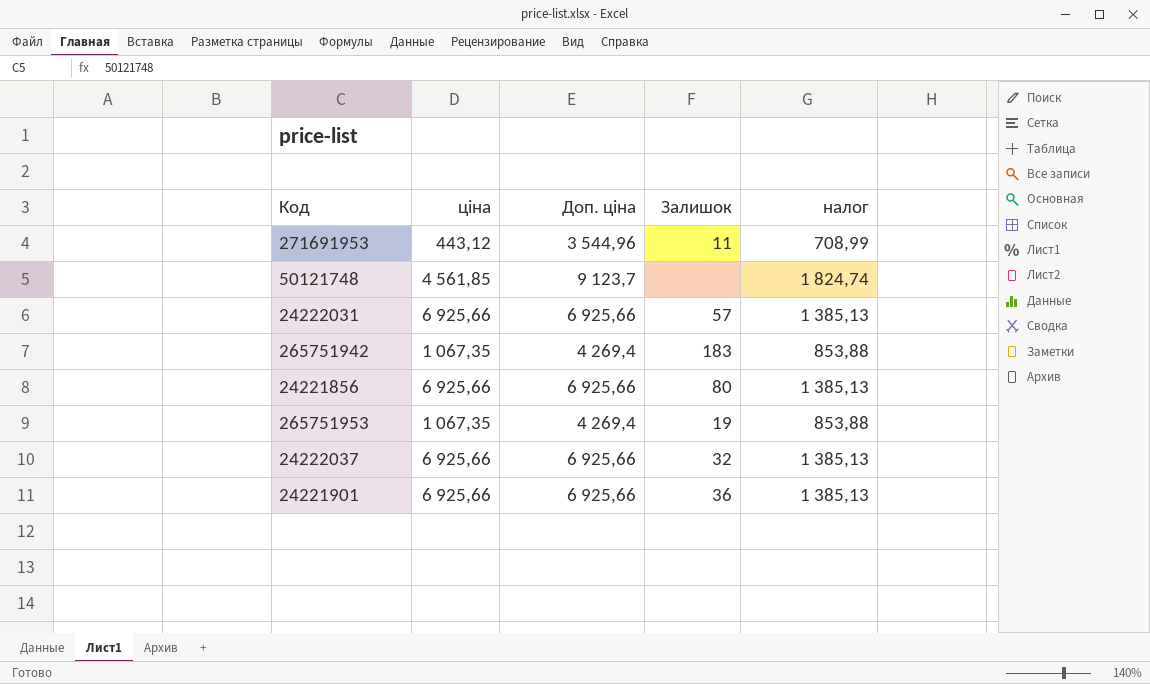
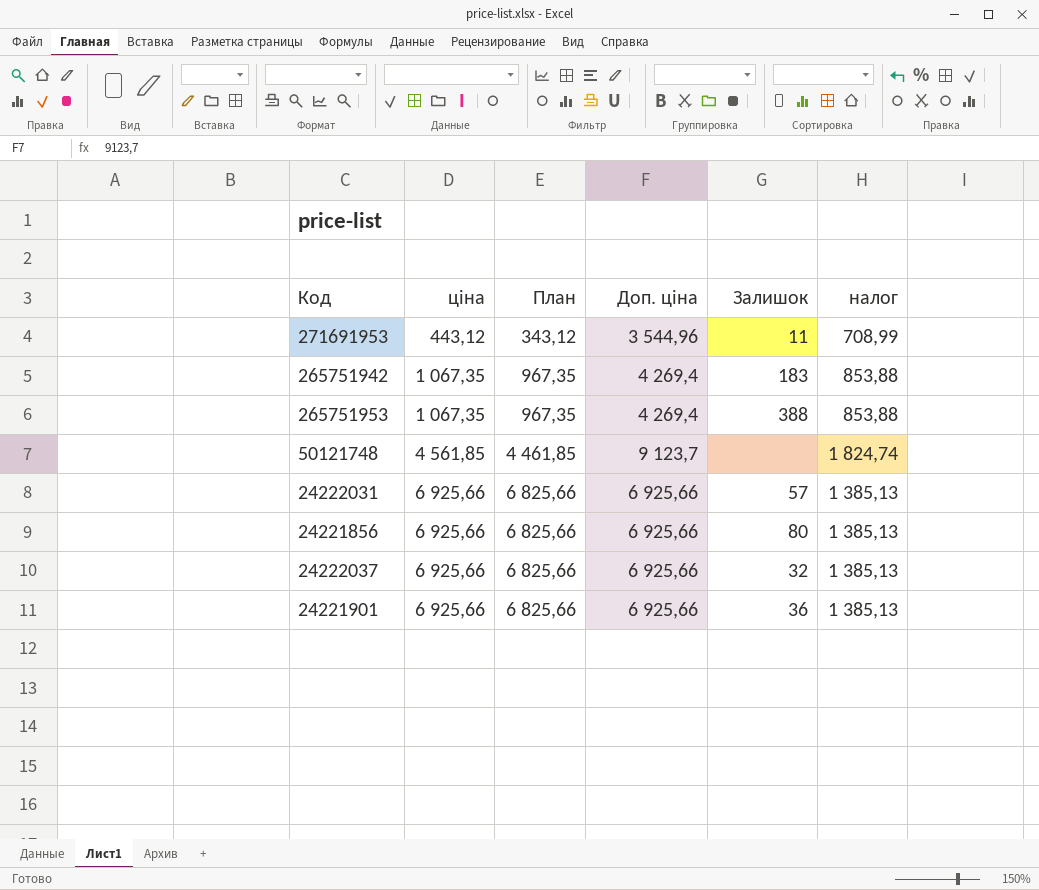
row order: none -> ціна ascending
column План | formula: none -> [ціна] - 100
265751953 | Залишок: 19 -> 388

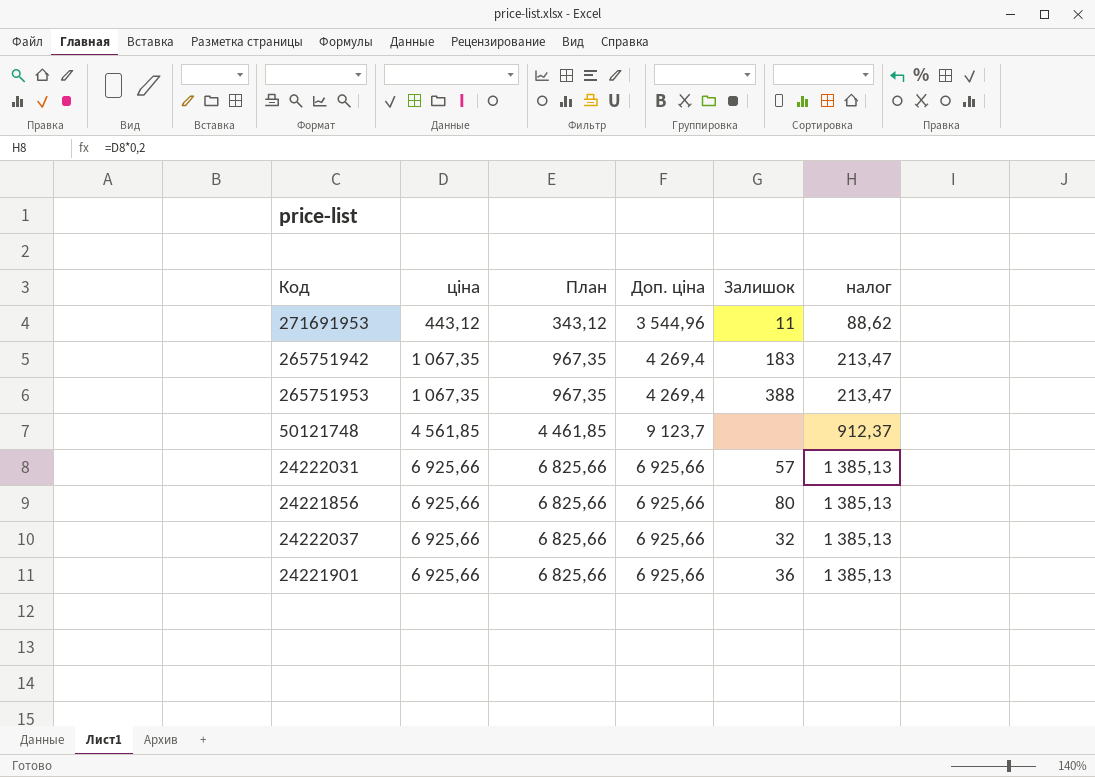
column налог | formula: [Доп. ціна] * 0,2 -> [ціна] * 0,2

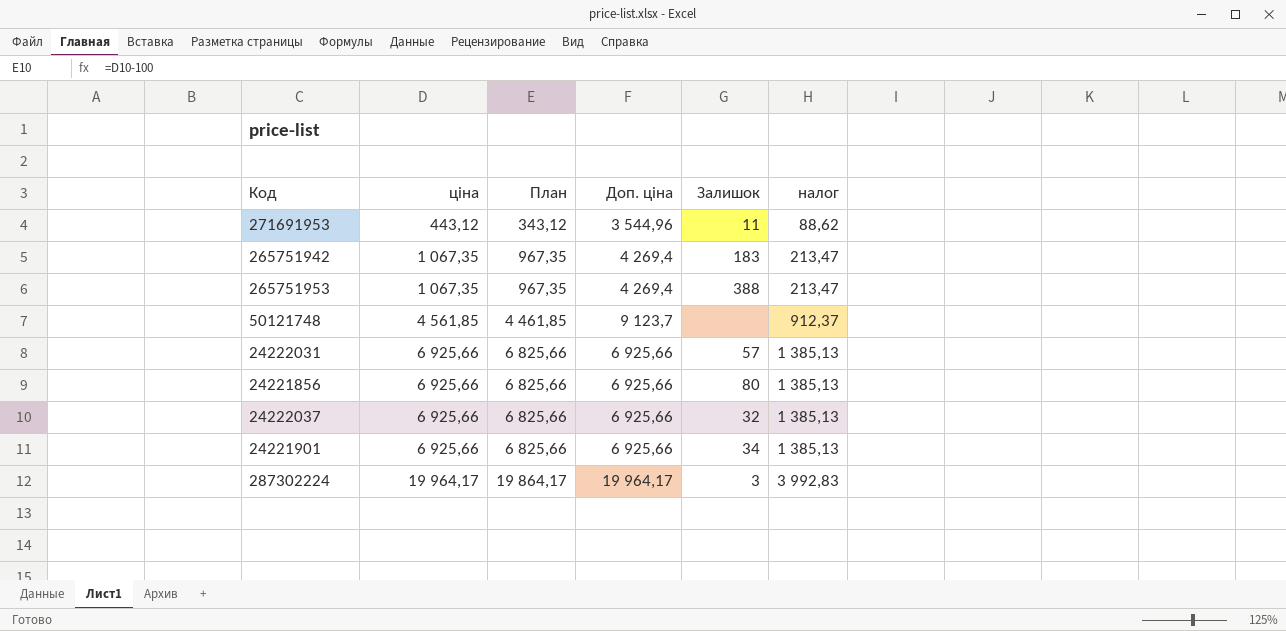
24221901 | Залишок: 36 -> 34
row 287302224: none -> 19 964,17 | 19 864,17 | 19 964,17 | 3 | 3 992,83

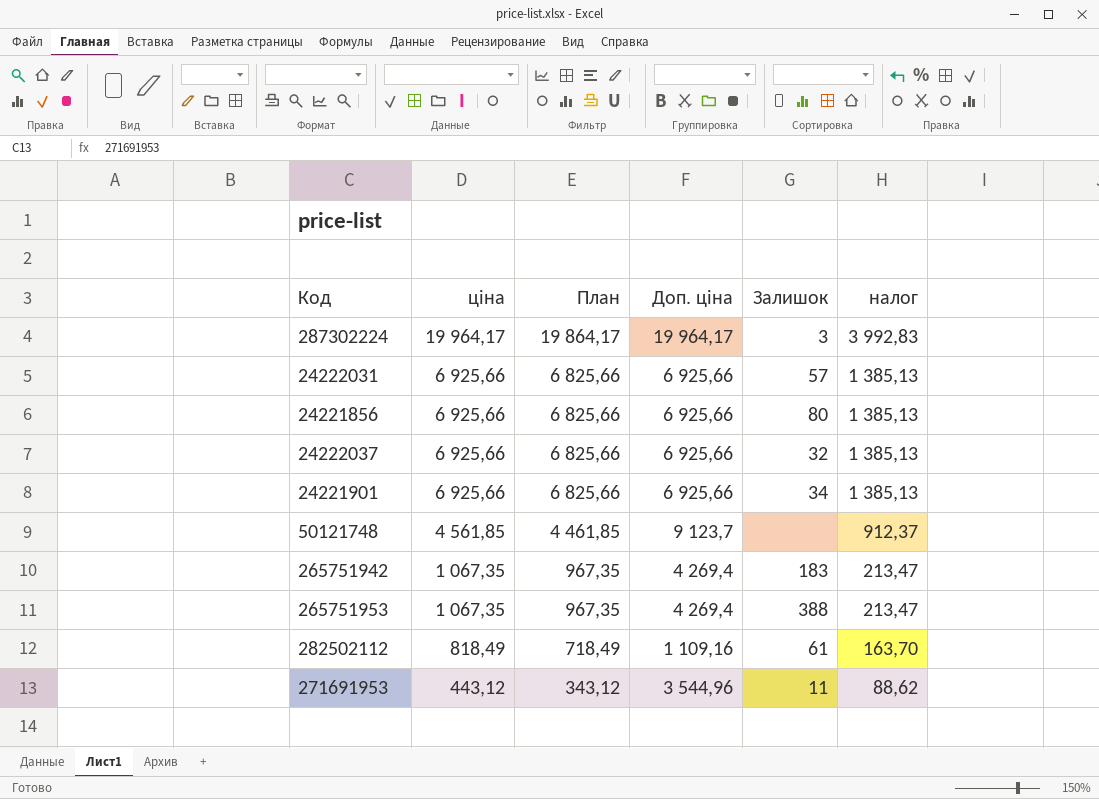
row order: ціна ascending -> ціна descending
row 282502112: none -> 818,49 | 718,49 | 1 109,16 | 61 | 163,70

